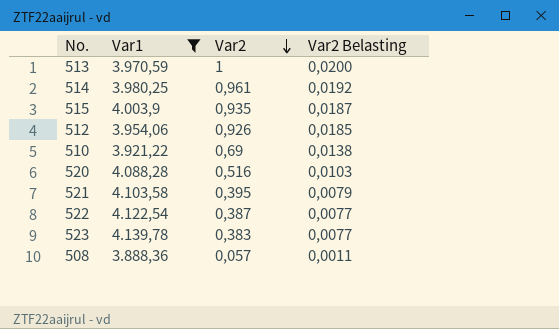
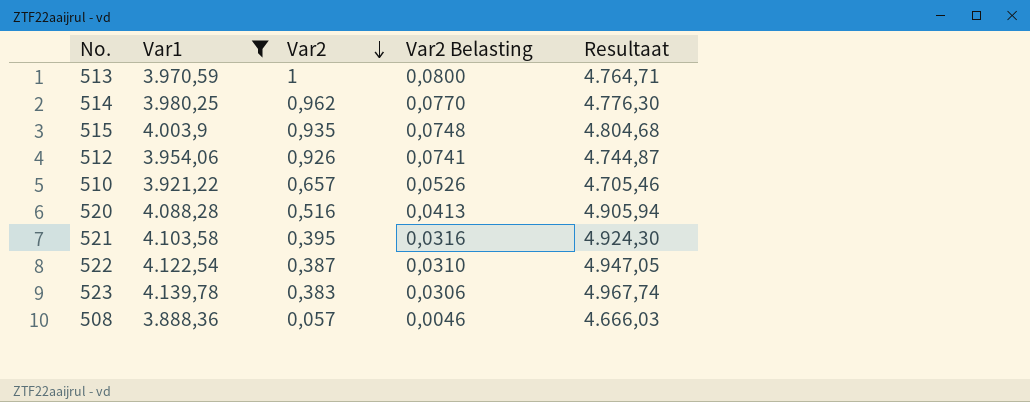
column Var2 Belasting | formula: [Var2] * 0,02 -> [Var2] * 0,08
column Resultaat | formula: none -> [Var1] * 1,2
514 | Var2: 0,961 -> 0,962
510 | Var2: 0,69 -> 0,657

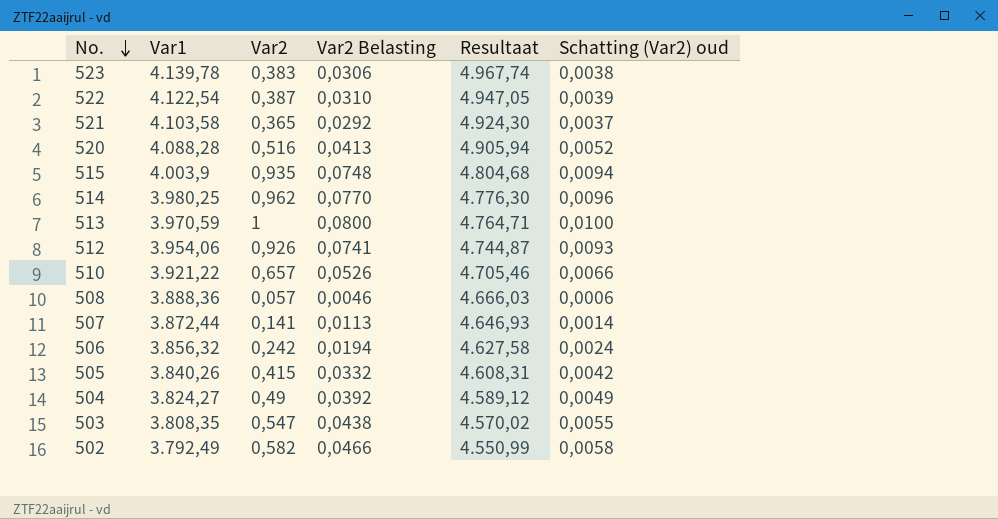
filter: Var1 >= 3.888,36 -> none
row order: Var2 descending -> No. descending
column Schatting (Var2) oud | formula: none -> [Var2] * 0,01
521 | Var2: 0,395 -> 0,365
521 | Var2 Belasting: 0,0316 -> 0,0292

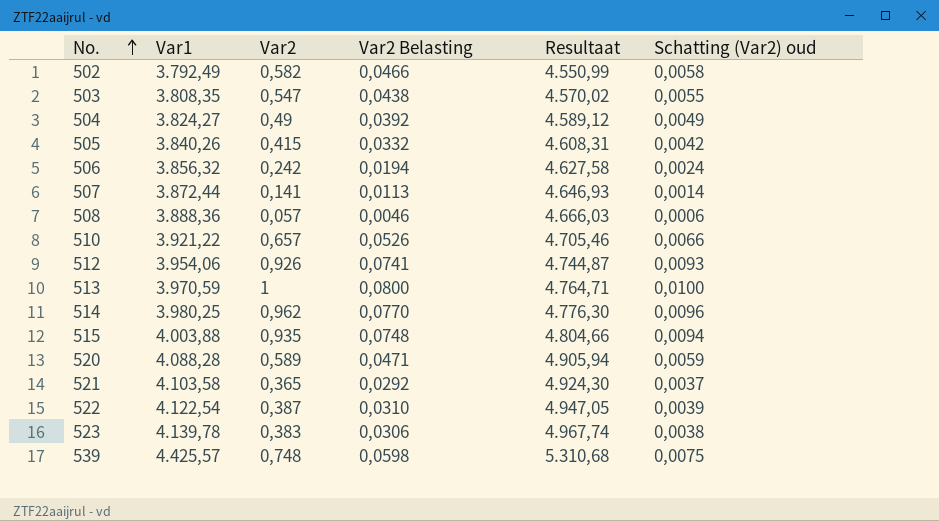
row order: No. descending -> No. ascending
515 | Var1: 4.003,9 -> 4.003,88
515 | Resultaat: 4.804,68 -> 4.804,66
520 | Var2: 0,516 -> 0,589
520 | Var2 Belasting: 0,0413 -> 0,0471
520 | Schatting (Var2) oud: 0,0052 -> 0,0059
row 539: none -> 4.425,57 | 0,748 | 0,0598 | 5.310,68 | 0,0075

